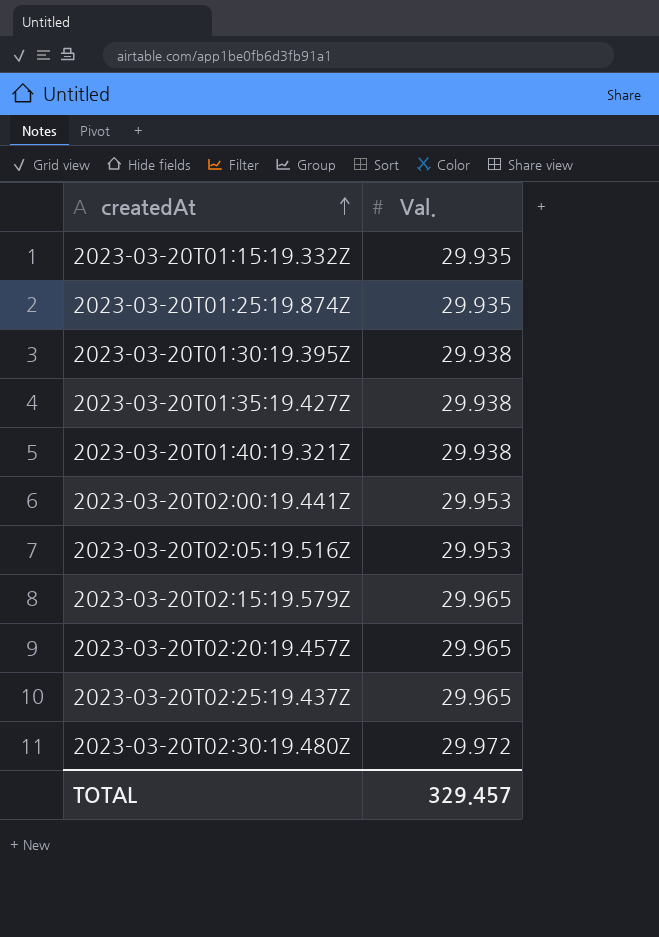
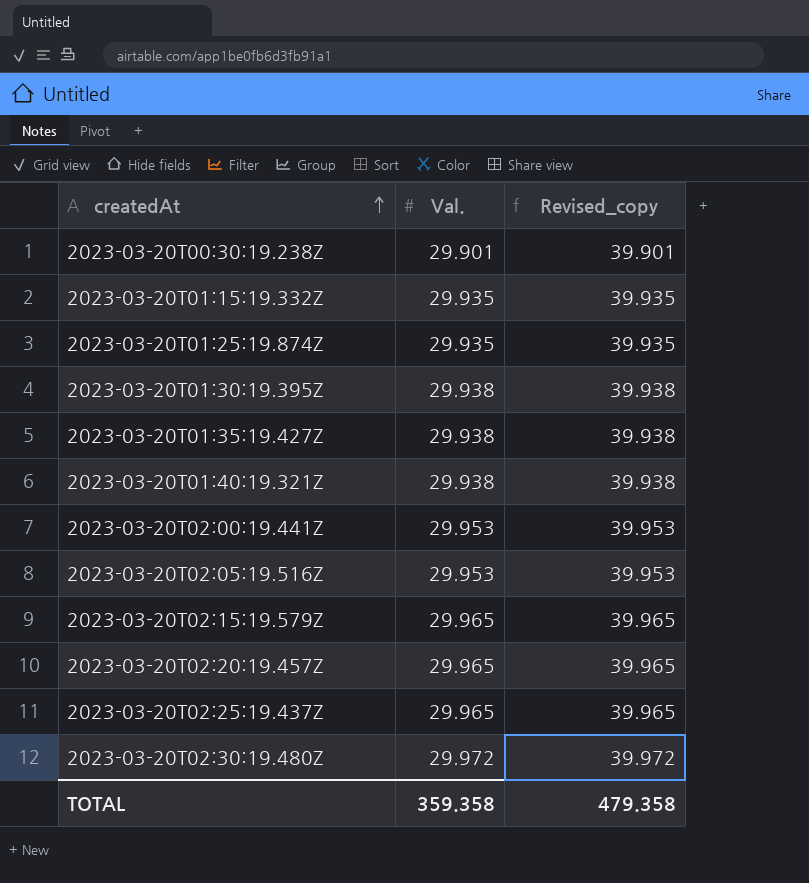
column Revised_copy | formula: none -> [Val.] + 10
row 2023-03-20T00:30:19.238Z: none -> 29.901 | 39.901
TOTAL | Val.: 329.457 -> 359.358

